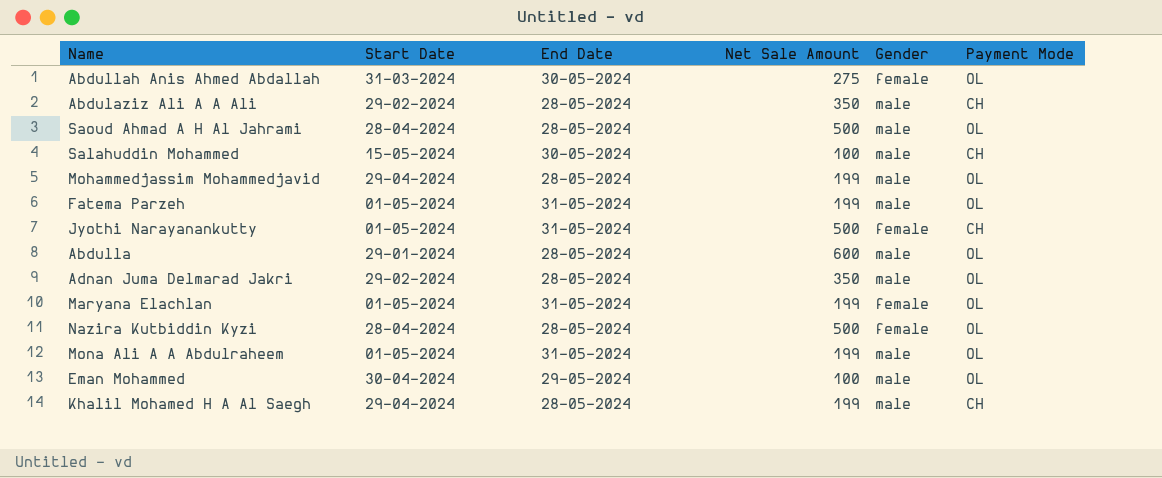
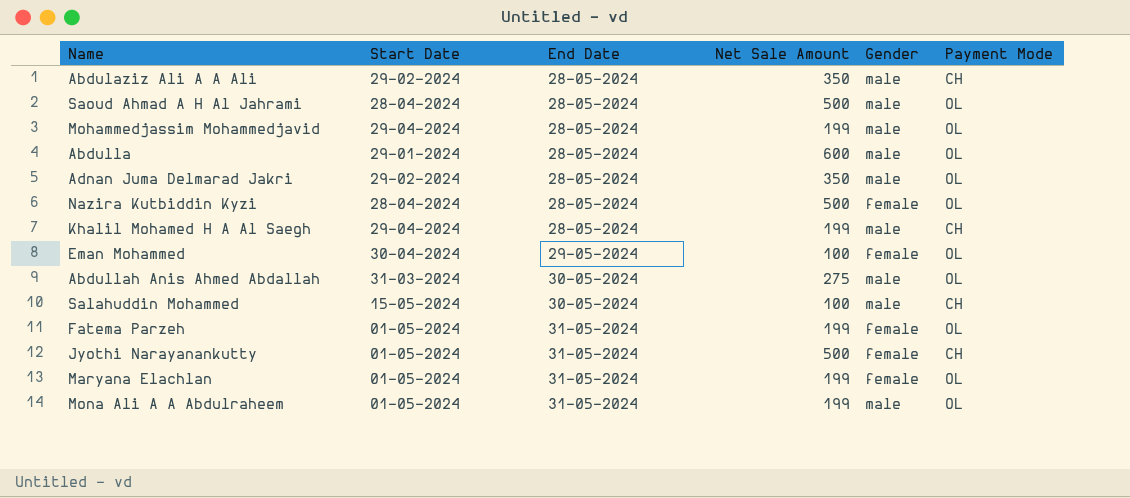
row order: none -> End Date ascending
Eman Mohammed | Gender: male -> female
Abdullah Anis Ahmed Abdallah | Gender: female -> male
Fatema Parzeh | Gender: male -> female

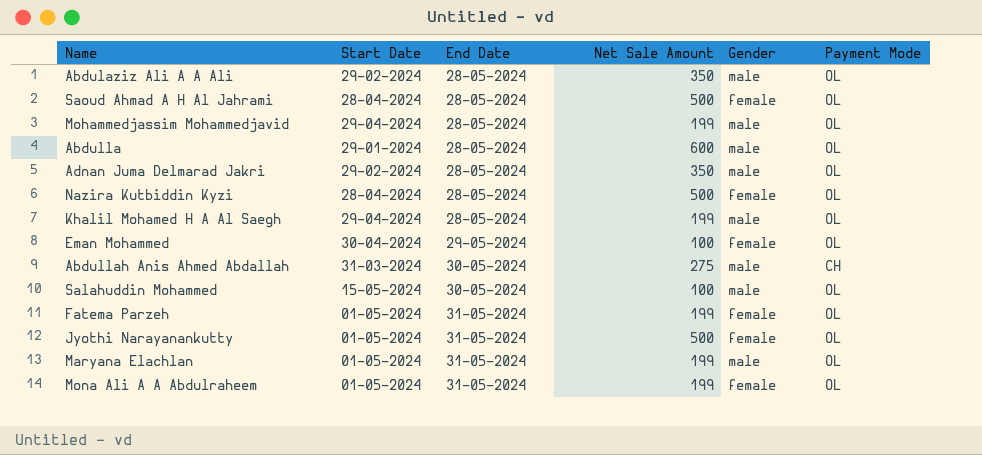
Abdulaziz Ali A A Ali | Payment Mode: CH -> OL
Saoud Ahmad A H Al Jahrami | Gender: male -> female
Khalil Mohamed H A Al Saegh | Payment Mode: CH -> OL
Abdullah Anis Ahmed Abdallah | Payment Mode: OL -> CH
Salahuddin Mohammed | Payment Mode: CH -> OL
Jyothi Narayanankutty | Payment Mode: CH -> OL
Maryana Elachlan | Gender: female -> male
Mona Ali A A Abdulraheem | Gender: male -> female

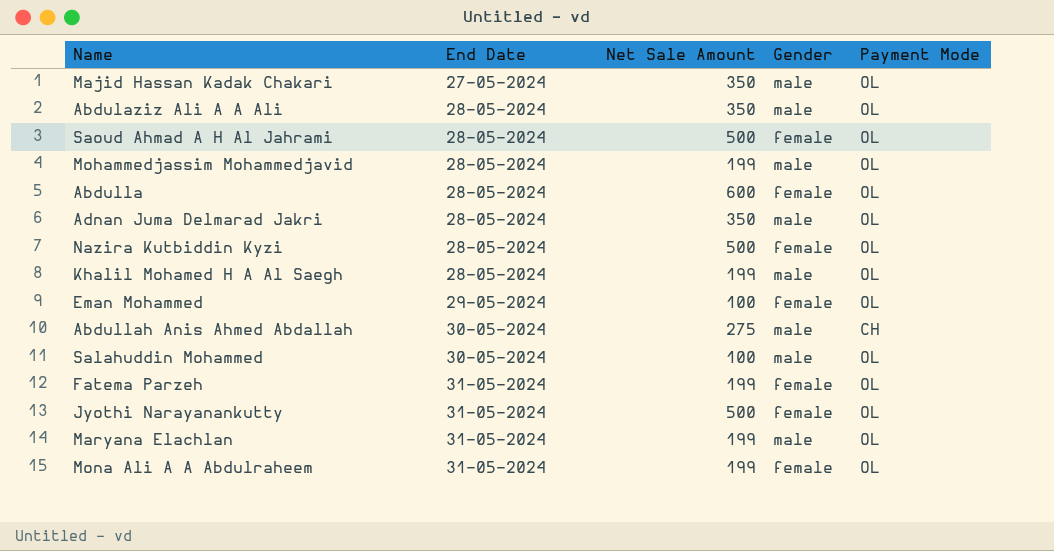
column Start Date | position: 2 -> none
row Majid Hassan Kadak Chakari: none -> 27-05-2024 | 350 | male | OL
Abdulla | Gender: male -> female

